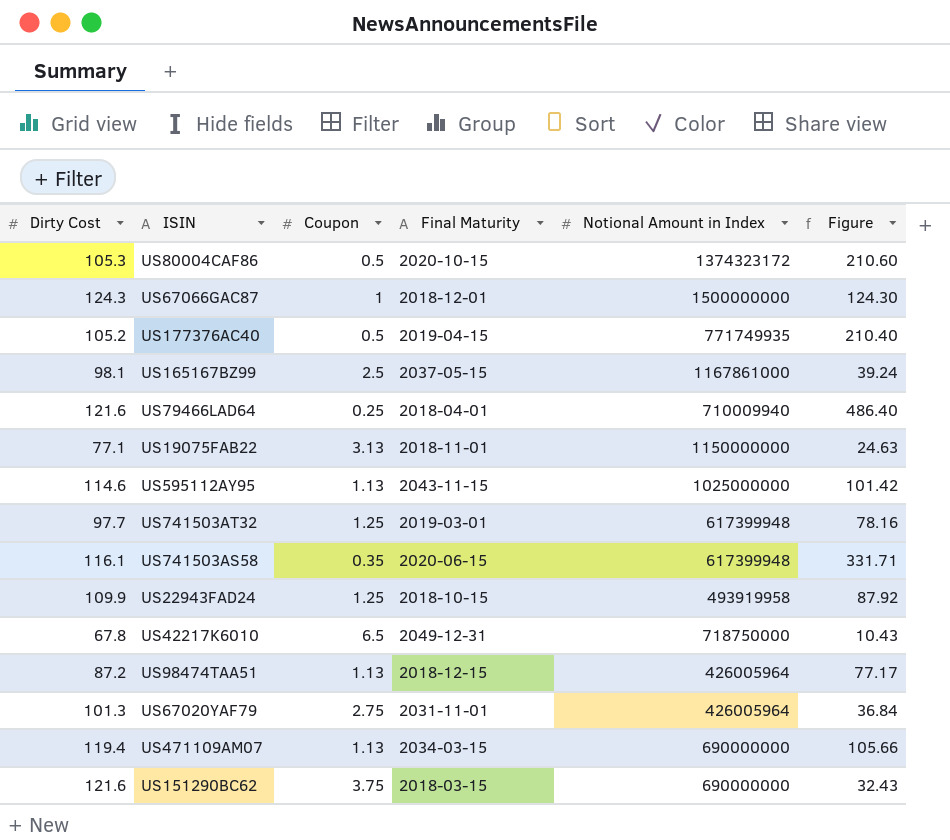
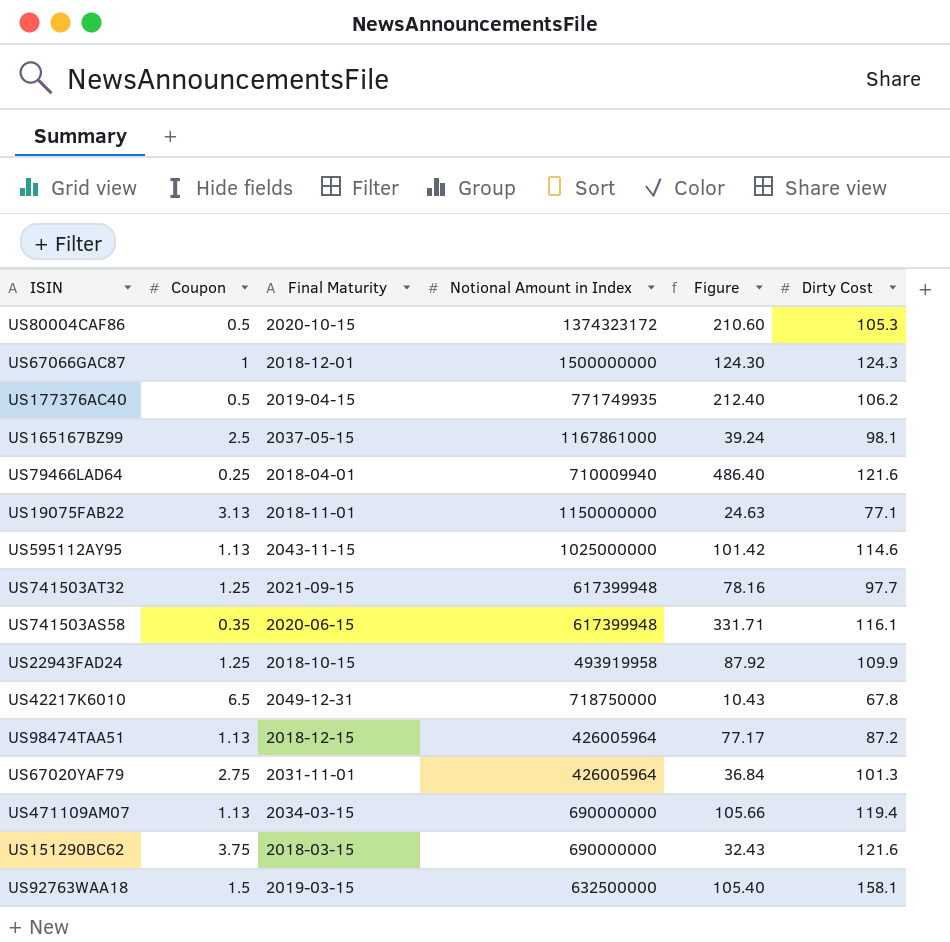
column Dirty Cost | position: 1 -> 6
US177376AC40 | Figure: 210.40 -> 212.40
US177376AC40 | Dirty Cost: 105.2 -> 106.2
US741503AT32 | Final Maturity: 2019-03-01 -> 2021-09-15
row US92763WAA18: none -> 1.5 | 2019-03-15 | 632500000 | 105.40 | 158.1

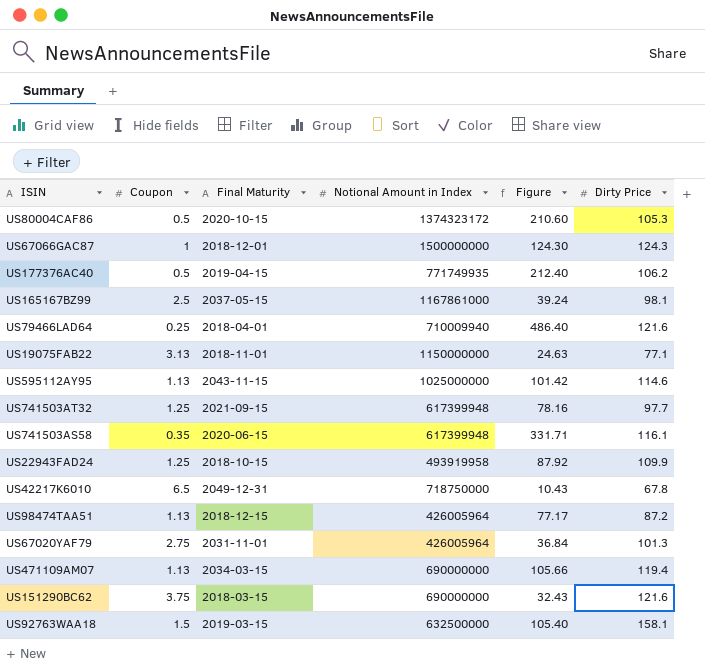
column name: Dirty Cost -> Dirty Price

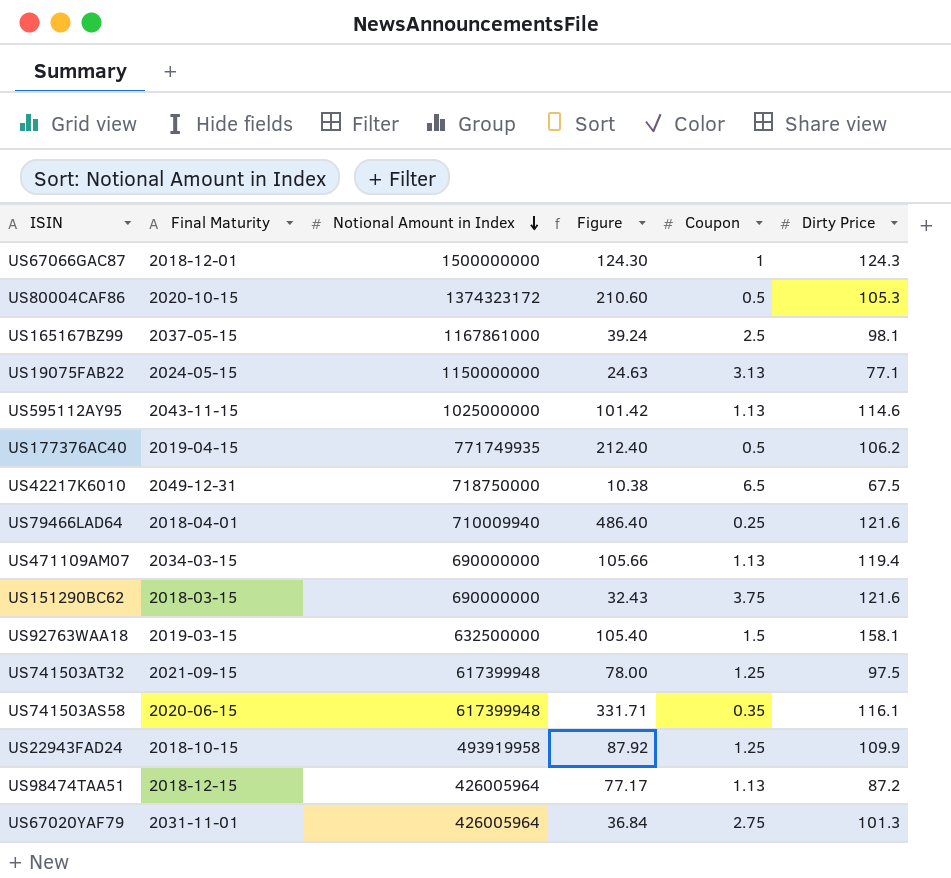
row order: none -> Notional Amount in Index descending
column Coupon | position: 2 -> 5
US19075FAB22 | Final Maturity: 2018-11-01 -> 2024-05-15
US42217K6010 | Figure: 10.43 -> 10.38
US42217K6010 | Dirty Price: 67.8 -> 67.5
US741503AT32 | Figure: 78.16 -> 78.00
US741503AT32 | Dirty Price: 97.7 -> 97.5

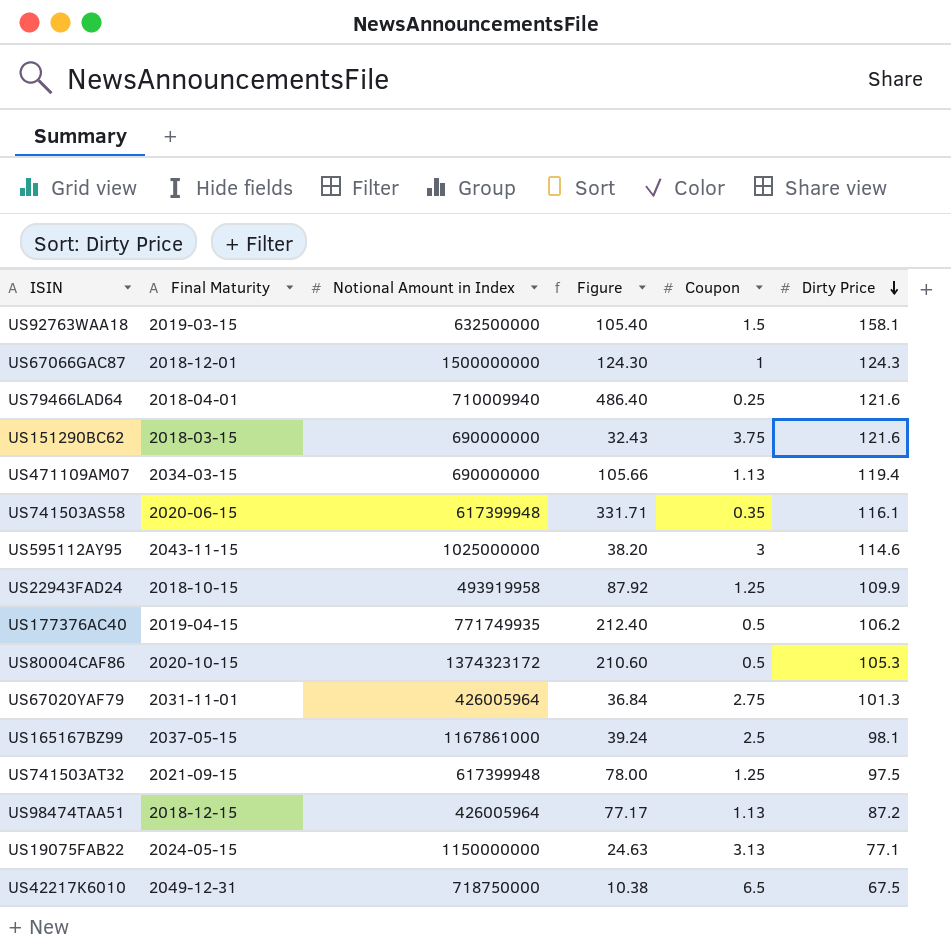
row order: Notional Amount in Index descending -> Dirty Price descending
US595112AY95 | Figure: 101.42 -> 38.20
US595112AY95 | Coupon: 1.13 -> 3

